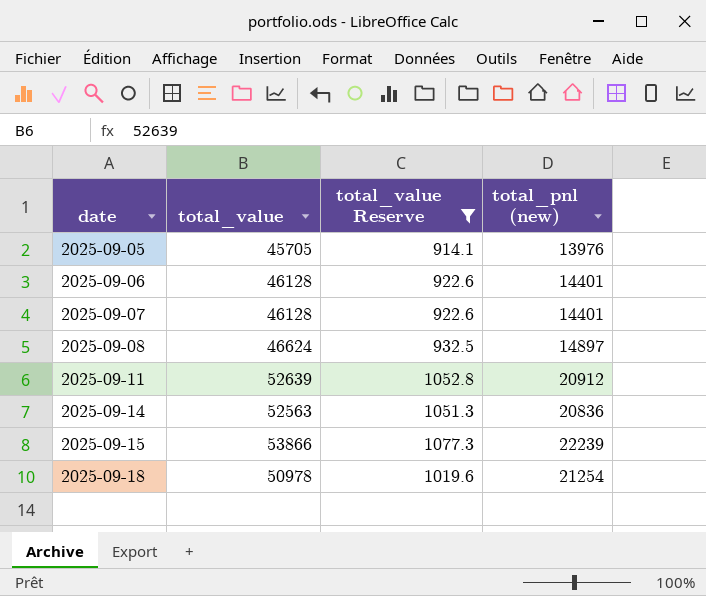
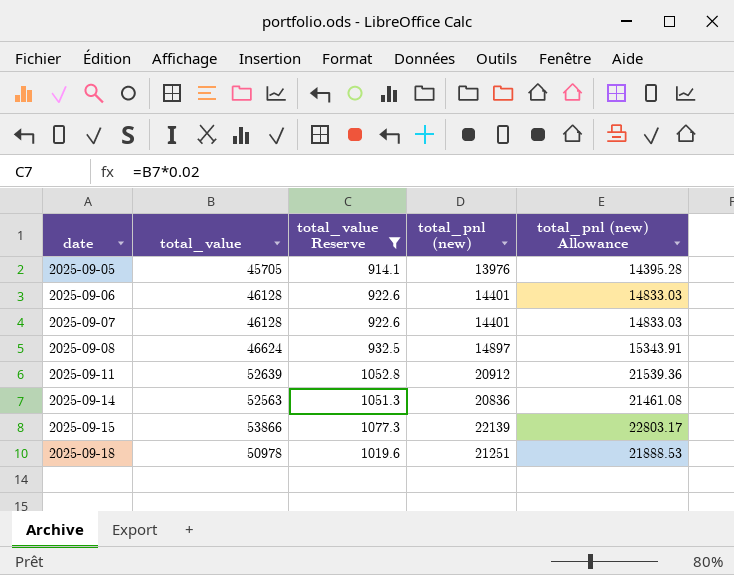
column total_pnl (new) Allowance | formula: none -> [total_pnl (new)] * 1.03
2025-09-15 | total_pnl (new): 22239 -> 22139
2025-09-18 | total_pnl (new): 21254 -> 21251

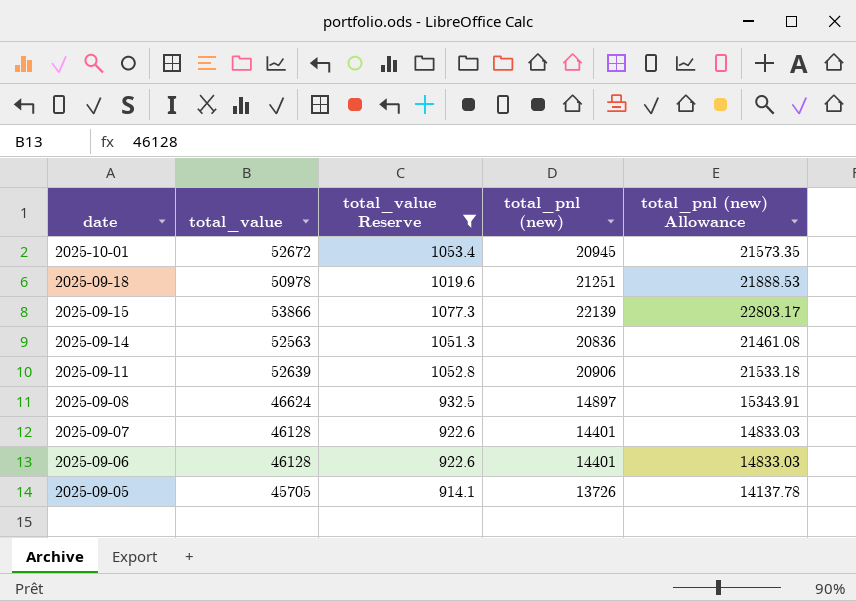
row order: date ascending -> date descending
row 2025-10-01: none -> 52672 | 1053.4 | 20945 | 21573.35
2025-09-11 | total_pnl (new): 20912 -> 20906
2025-09-11 | total_pnl (new) Allowance: 21539.36 -> 21533.18
2025-09-05 | total_pnl (new): 13976 -> 13726
2025-09-05 | total_pnl (new) Allowance: 14395.28 -> 14137.78

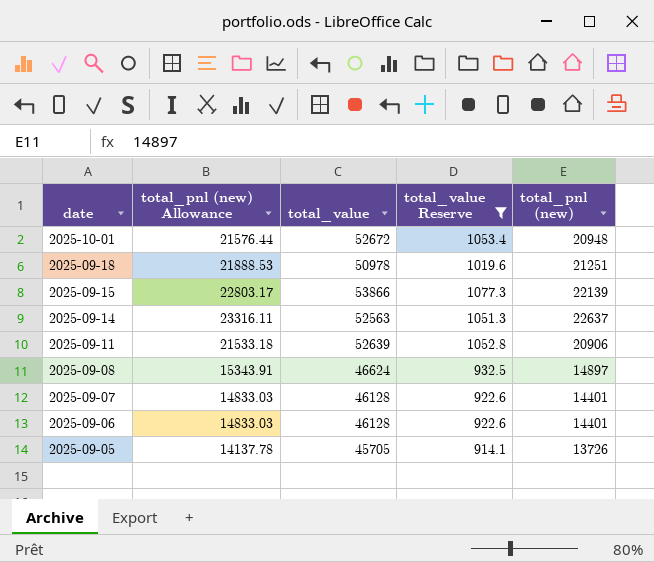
column total_pnl (new) Allowance | position: 5 -> 2
2025-10-01 | total_pnl (new) Allowance: 21573.35 -> 21576.44
2025-10-01 | total_pnl (new): 20945 -> 20948
2025-09-14 | total_pnl (new) Allowance: 21461.08 -> 23316.11
2025-09-14 | total_pnl (new): 20836 -> 22637

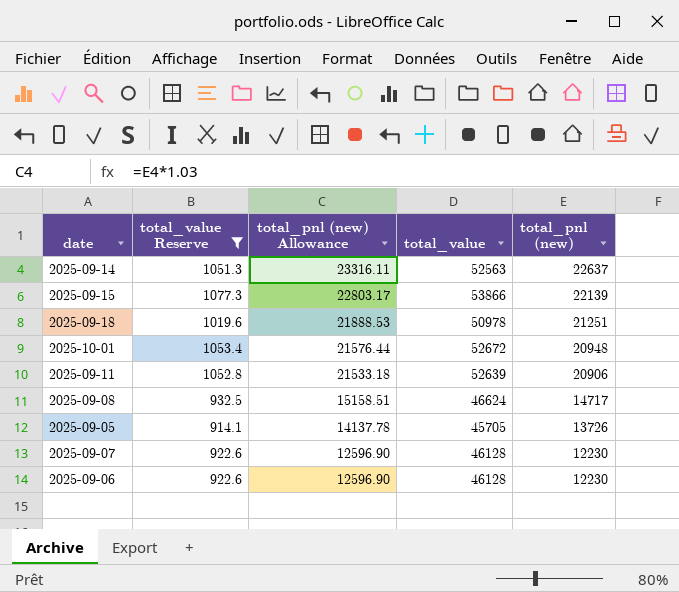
row order: date descending -> total_pnl (new) Allowance descending
column total_value Reserve | position: 4 -> 2
2025-09-08 | total_pnl (new) Allowance: 15343.91 -> 15158.51
2025-09-08 | total_pnl (new): 14897 -> 14717
2025-09-07 | total_pnl (new) Allowance: 14833.03 -> 12596.90
2025-09-07 | total_pnl (new): 14401 -> 12230
2025-09-06 | total_pnl (new) Allowance: 14833.03 -> 12596.90
2025-09-06 | total_pnl (new): 14401 -> 12230

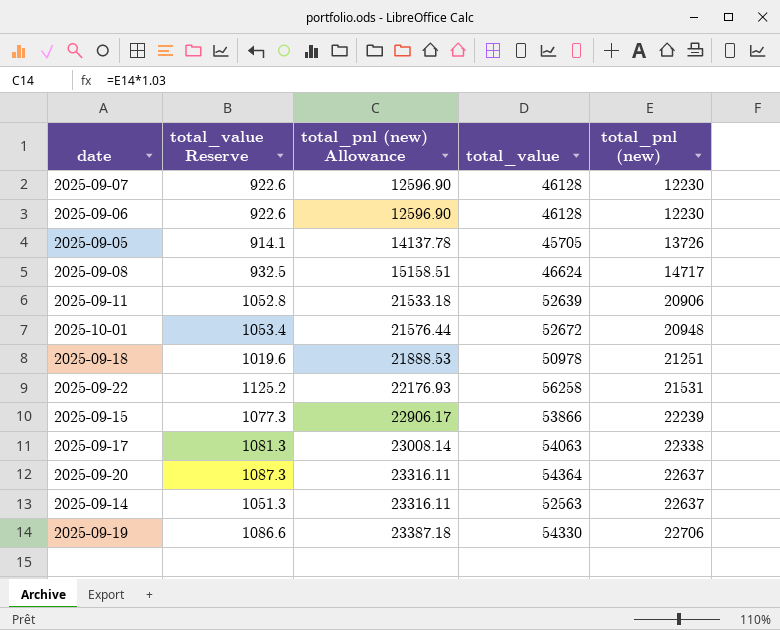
filter: total_value Reserve <= 1077.3 -> none
row order: total_pnl (new) Allowance descending -> total_pnl (new) Allowance ascending
2025-09-15 | total_pnl (new) Allowance: 22803.17 -> 22906.17
2025-09-15 | total_pnl (new): 22139 -> 22239

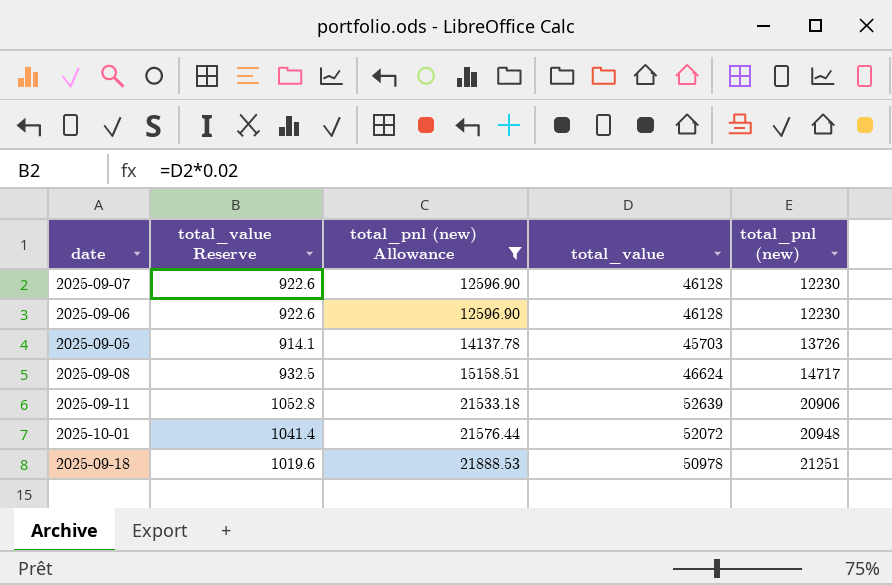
filter: none -> total_pnl (new) Allowance <= 21888.53
2025-09-05 | total_value: 45705 -> 45703
2025-10-01 | total_value Reserve: 1053.4 -> 1041.4
2025-10-01 | total_value: 52672 -> 52072

